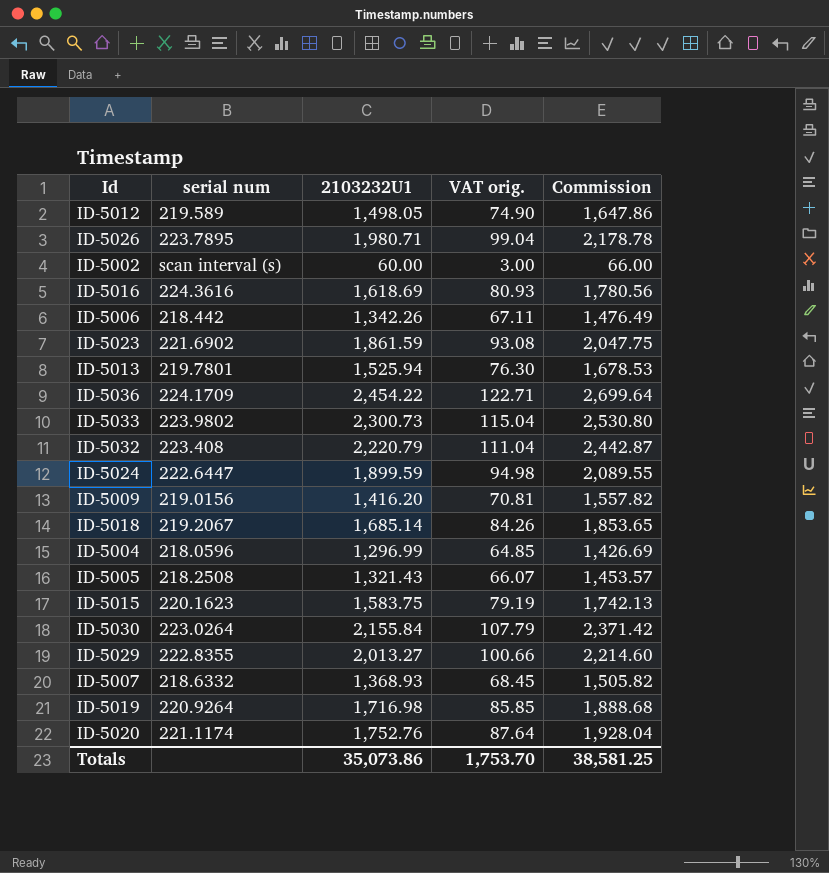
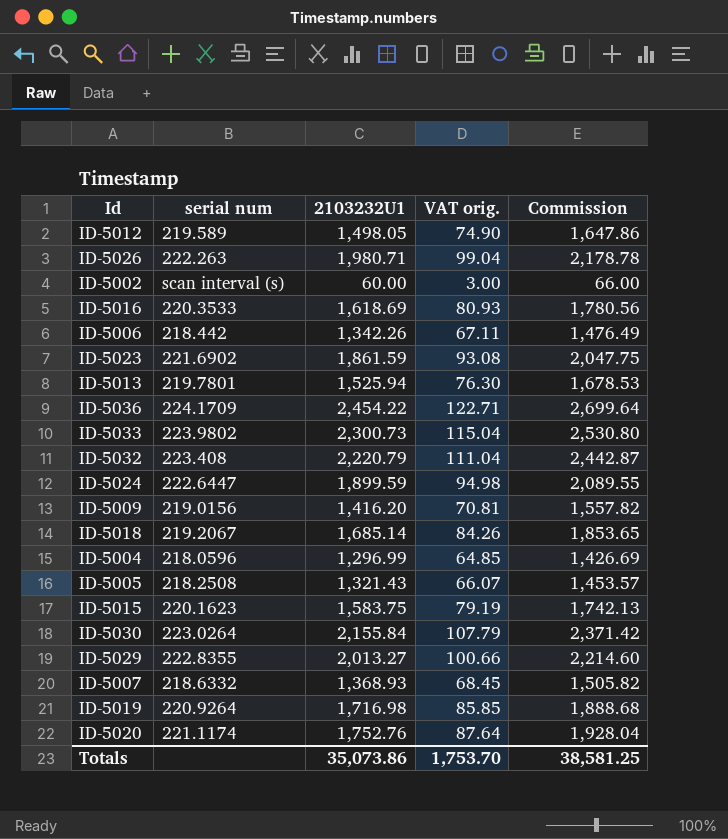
ID-5026 | serial num: 223.7895 -> 222.263
ID-5016 | serial num: 224.3616 -> 220.3533

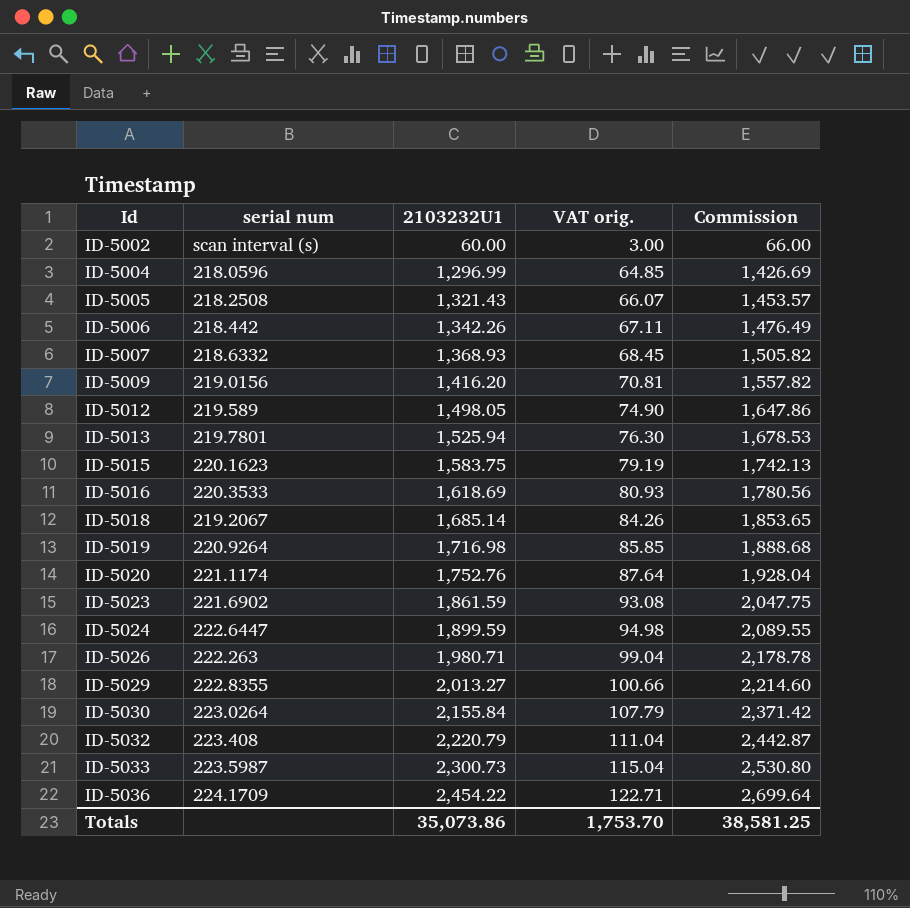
row order: none -> Id ascending
ID-5033 | serial num: 223.9802 -> 223.5987

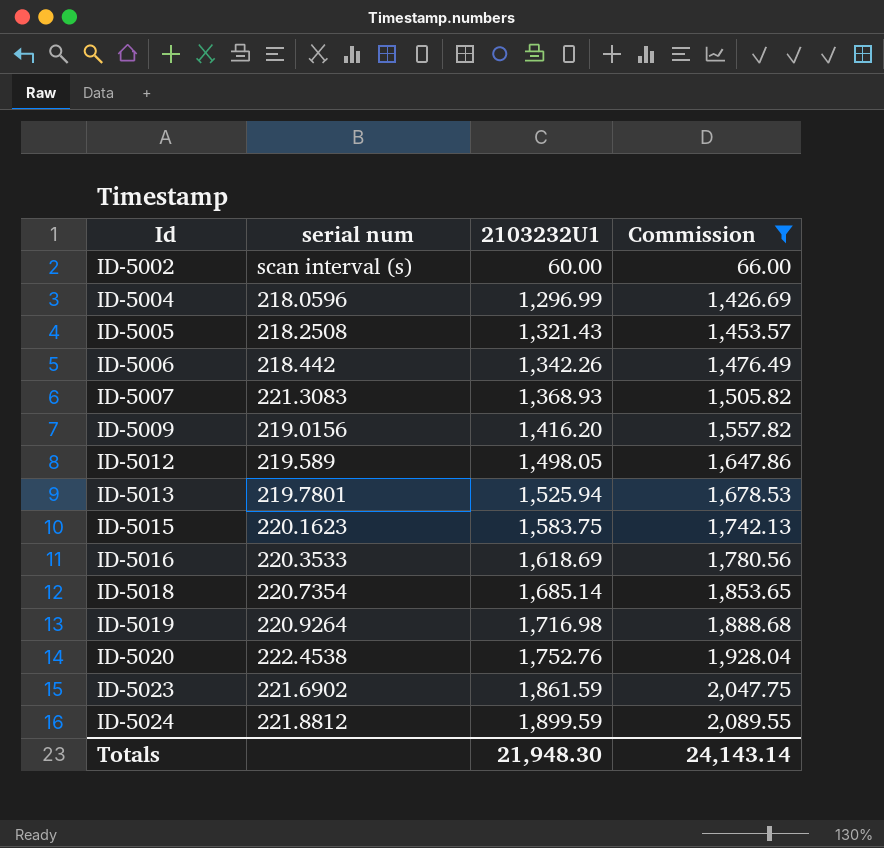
filter: none -> Commission <= 2,089.55
column VAT orig. | formula: [2103232U1] * 0.05 -> none
ID-5007 | serial num: 218.6332 -> 221.3083
ID-5018 | serial num: 219.2067 -> 220.7354
ID-5020 | serial num: 221.1174 -> 222.4538
ID-5024 | serial num: 222.6447 -> 221.8812
Totals | 2103232U1: 35,073.86 -> 21,948.30
Totals | Commission: 38,581.25 -> 24,143.14

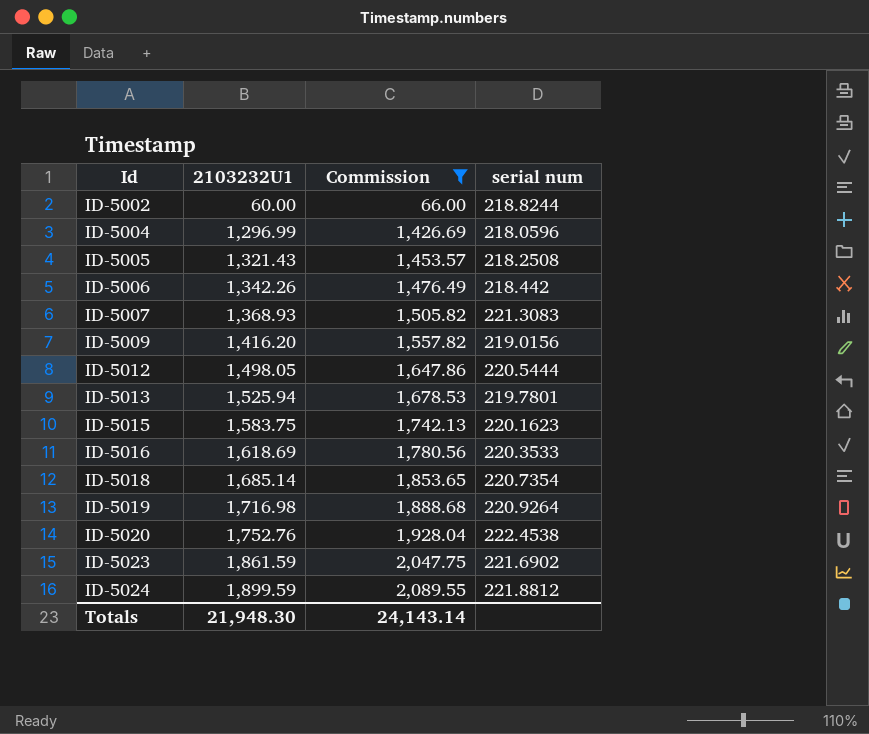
column serial num | position: 2 -> 4
ID-5002 | serial num: scan interval (s) -> 218.8244
ID-5012 | serial num: 219.589 -> 220.5444

